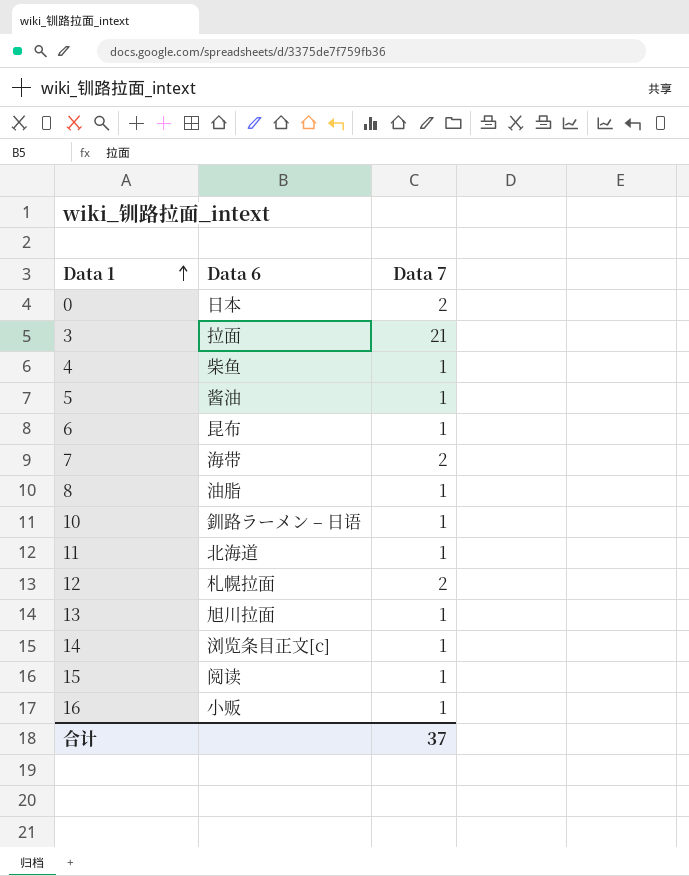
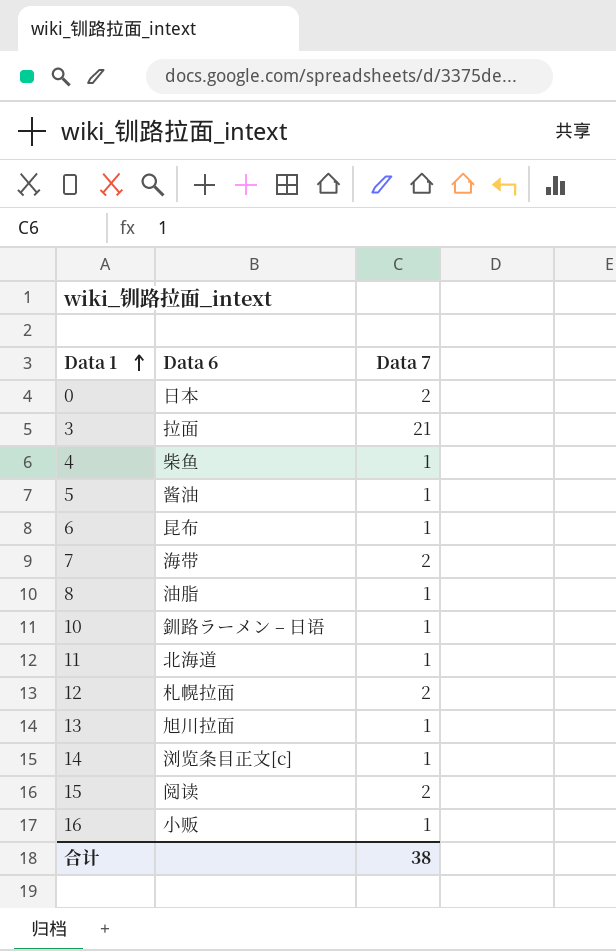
15 | Data 7: 1 -> 2
合计 | Data 7: 37 -> 38

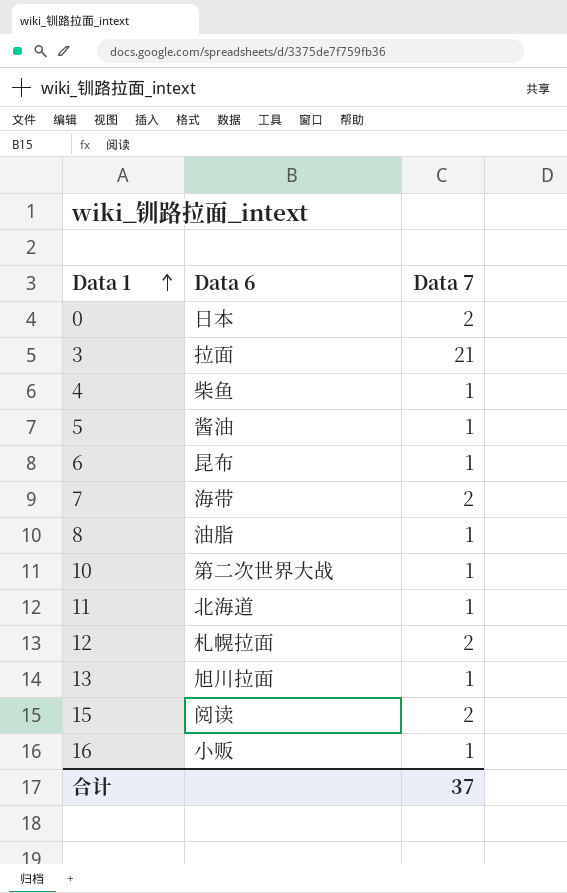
row 14: 浏览条目正文[c] | 1 -> none
10 | Data 6: 釧路ラーメン – 日语 -> 第二次世界大战
合计 | Data 7: 38 -> 37

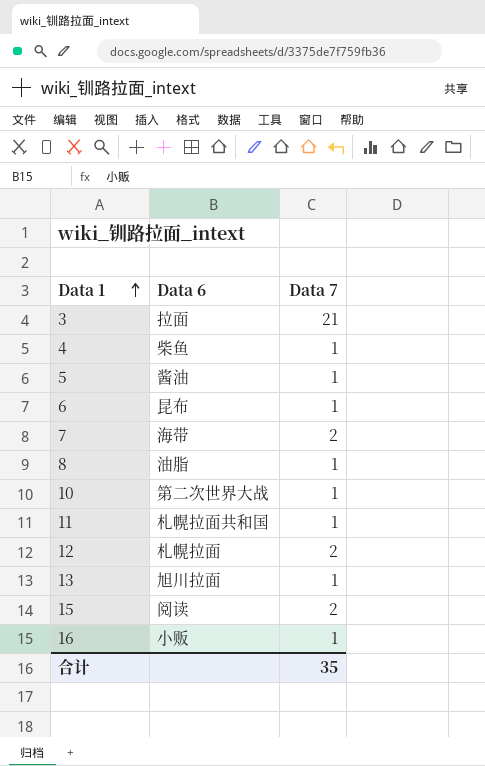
row 0: 日本 | 2 -> none
11 | Data 6: 北海道 -> 札幌拉面共和国
合计 | Data 7: 37 -> 35

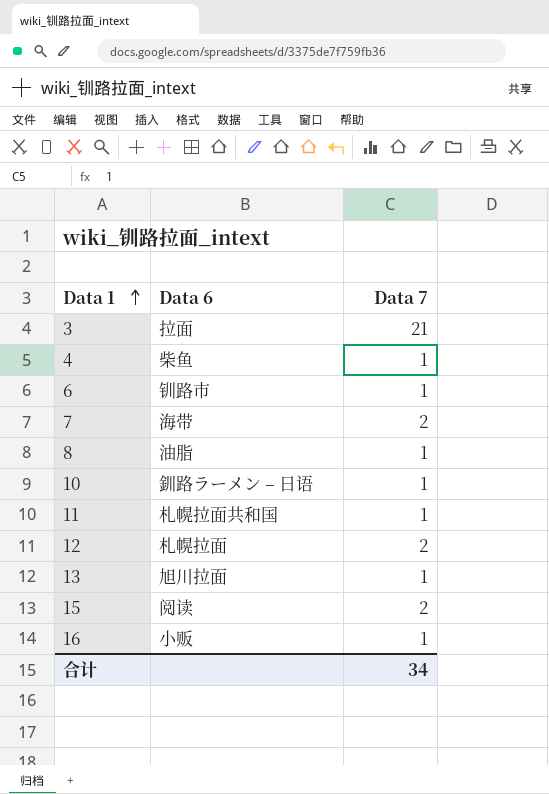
row 5: 酱油 | 1 -> none
6 | Data 6: 昆布 -> 钏路市
10 | Data 6: 第二次世界大战 -> 釧路ラーメン – 日语
合计 | Data 7: 35 -> 34

